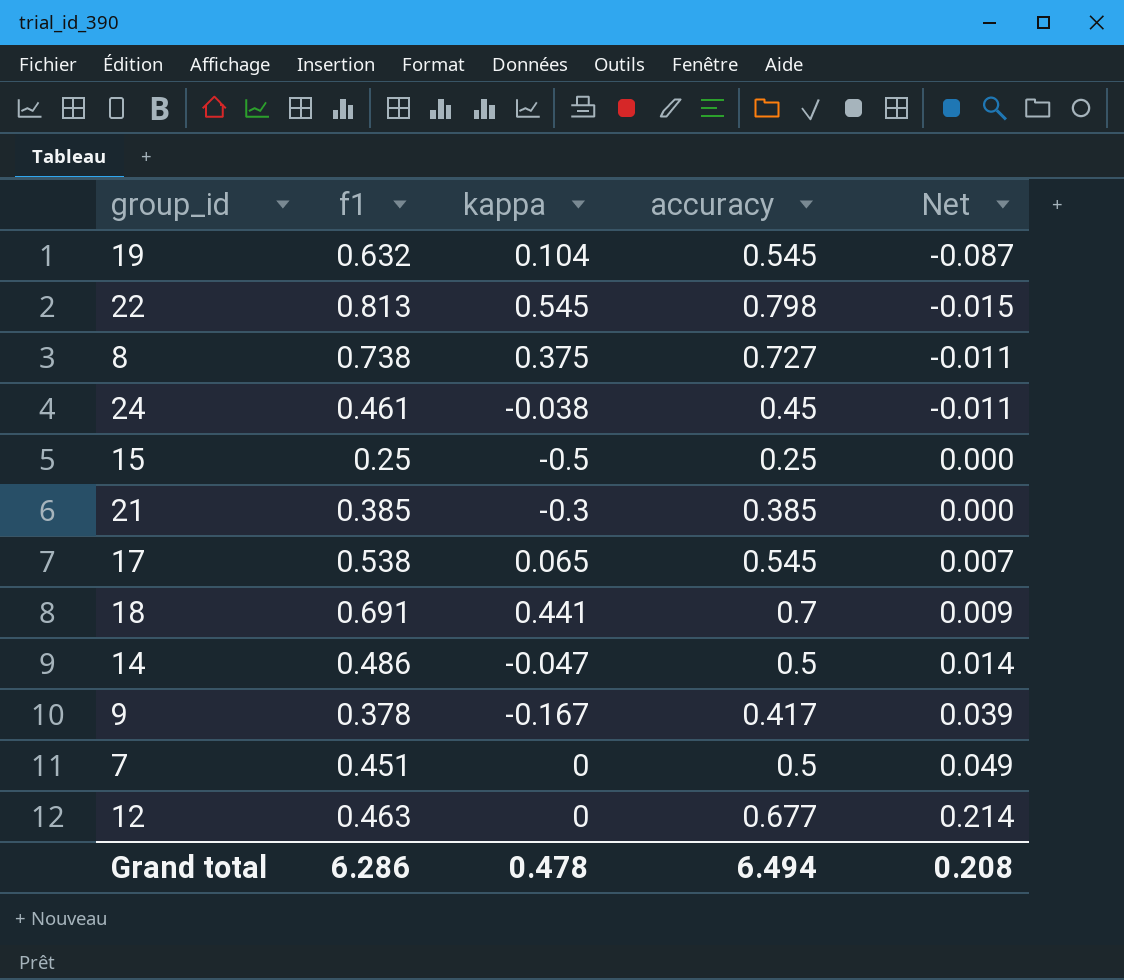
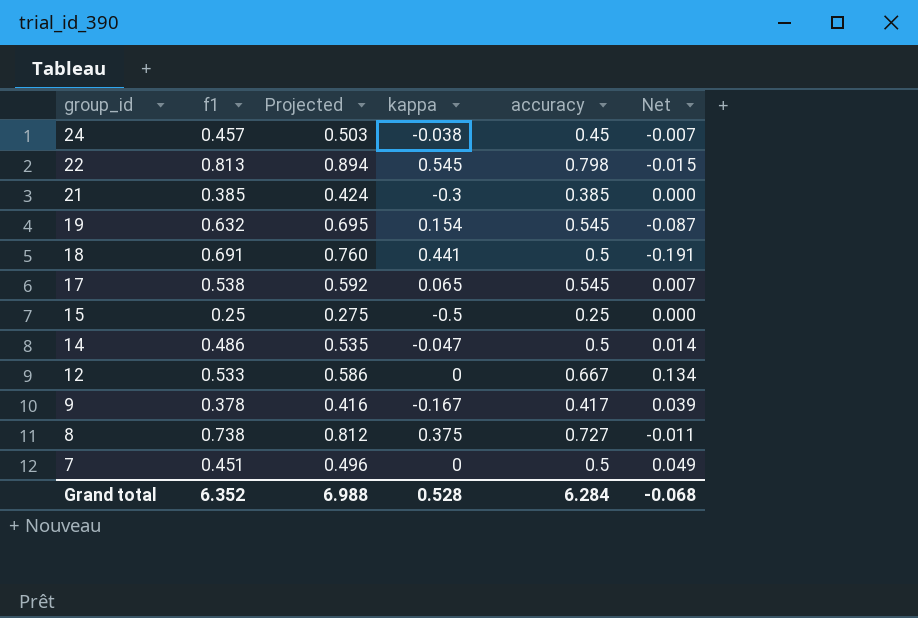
row order: Net ascending -> group_id descending
column Projected | formula: none -> [f1] * 1.1
24 | f1: 0.461 -> 0.457
24 | Net: -0.011 -> -0.007
19 | kappa: 0.104 -> 0.154
18 | accuracy: 0.7 -> 0.5
18 | Net: 0.009 -> -0.191
12 | f1: 0.463 -> 0.533
12 | accuracy: 0.677 -> 0.667
12 | Net: 0.214 -> 0.134
Grand total | f1: 6.286 -> 6.352
Grand total | kappa: 0.478 -> 0.528
Grand total | accuracy: 6.494 -> 6.284
Grand total | Net: 0.208 -> -0.068

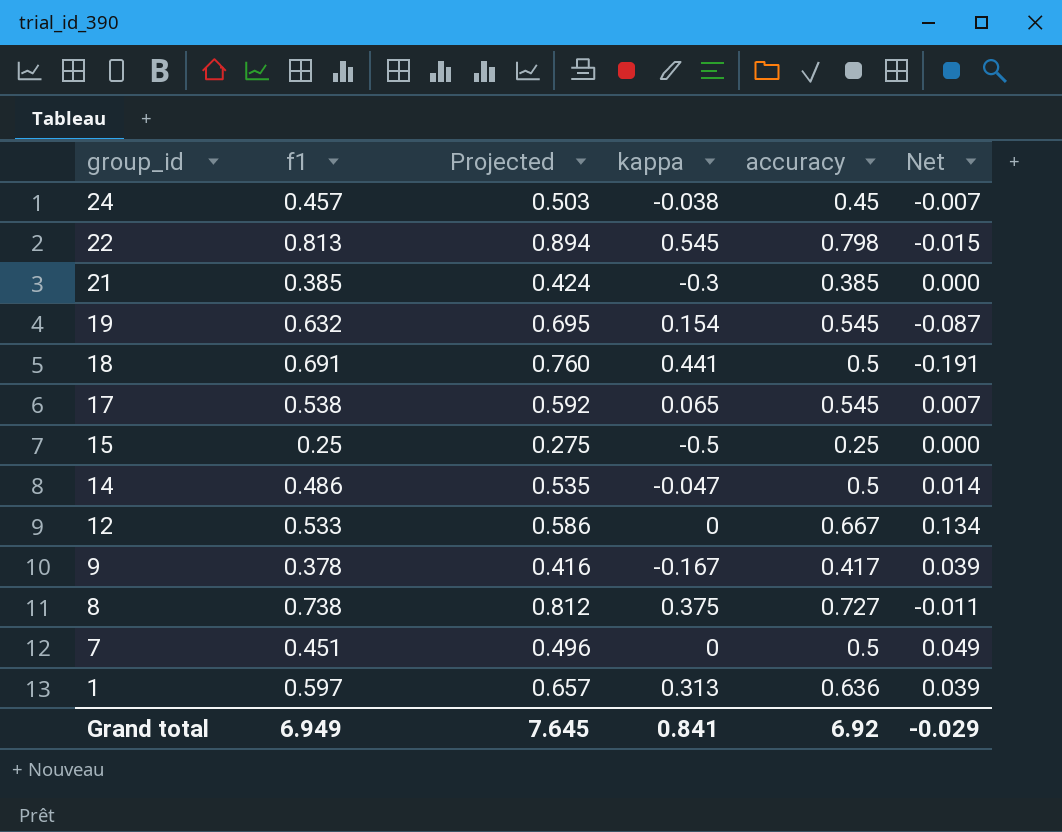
row 1: none -> 0.597 | 0.657 | 0.313 | 0.636 | 0.039
Grand total | f1: 6.352 -> 6.949
Grand total | Projected: 6.988 -> 7.645
Grand total | kappa: 0.528 -> 0.841
Grand total | accuracy: 6.284 -> 6.92
Grand total | Net: -0.068 -> -0.029

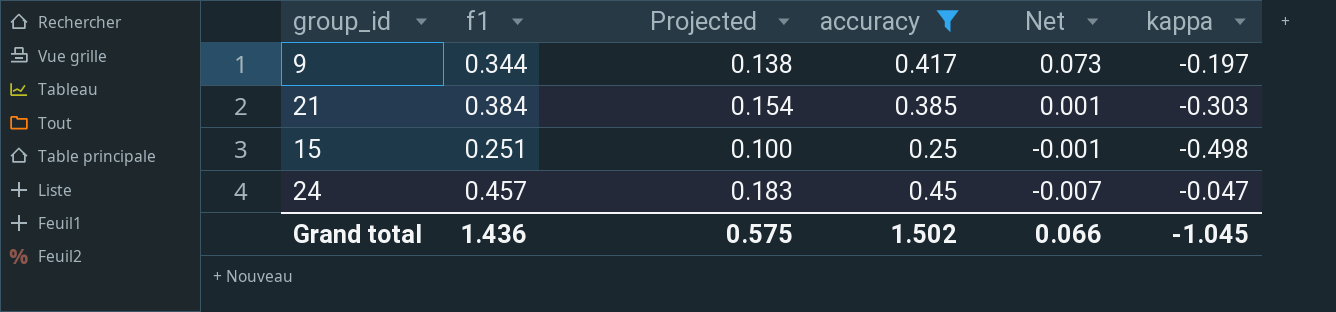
filter: none -> accuracy <= 0.45
row order: group_id descending -> Net descending
column Projected | formula: [f1] * 1.1 -> [f1] * 0.4
column kappa | position: 4 -> 6
9 | f1: 0.378 -> 0.344
9 | Net: 0.039 -> 0.073
9 | kappa: -0.167 -> -0.197
21 | f1: 0.385 -> 0.384
21 | Net: 0.000 -> 0.001
21 | kappa: -0.3 -> -0.303
15 | f1: 0.25 -> 0.251
15 | Net: 0.000 -> -0.001
15 | kappa: -0.5 -> -0.498
24 | kappa: -0.038 -> -0.047
Grand total | f1: 6.949 -> 1.436
Grand total | Projected: 7.645 -> 0.575
Grand total | accuracy: 6.92 -> 1.502
Grand total | Net: -0.029 -> 0.066
Grand total | kappa: 0.841 -> -1.045

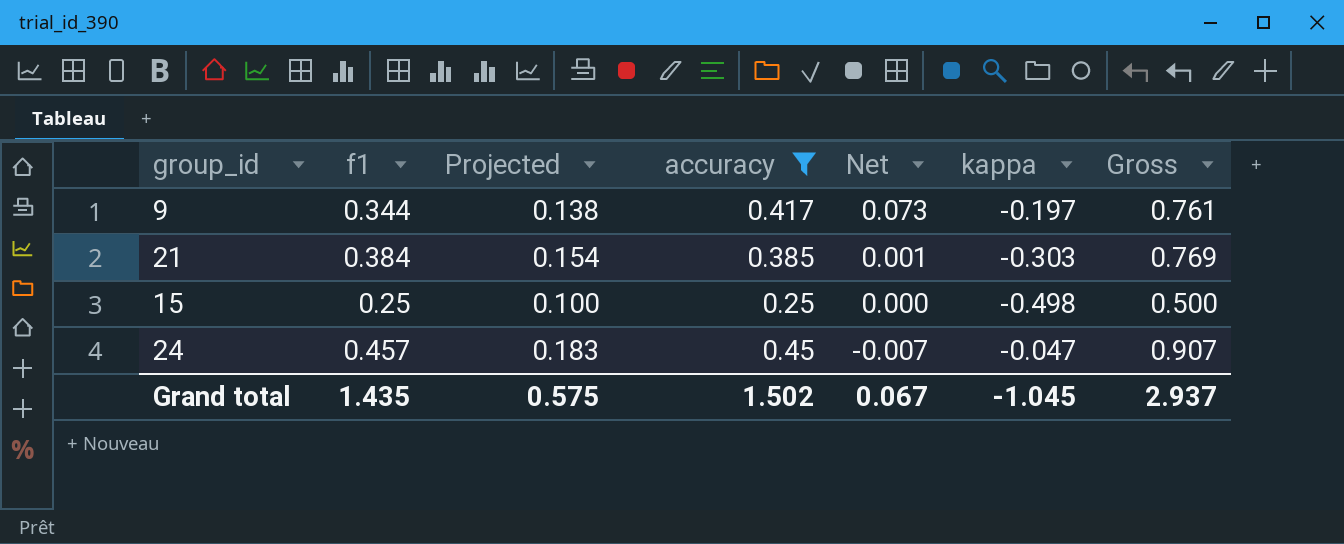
column Gross | formula: none -> [f1] + [accuracy]
15 | f1: 0.251 -> 0.25
15 | Net: -0.001 -> 0.000
Grand total | f1: 1.436 -> 1.435
Grand total | Net: 0.066 -> 0.067

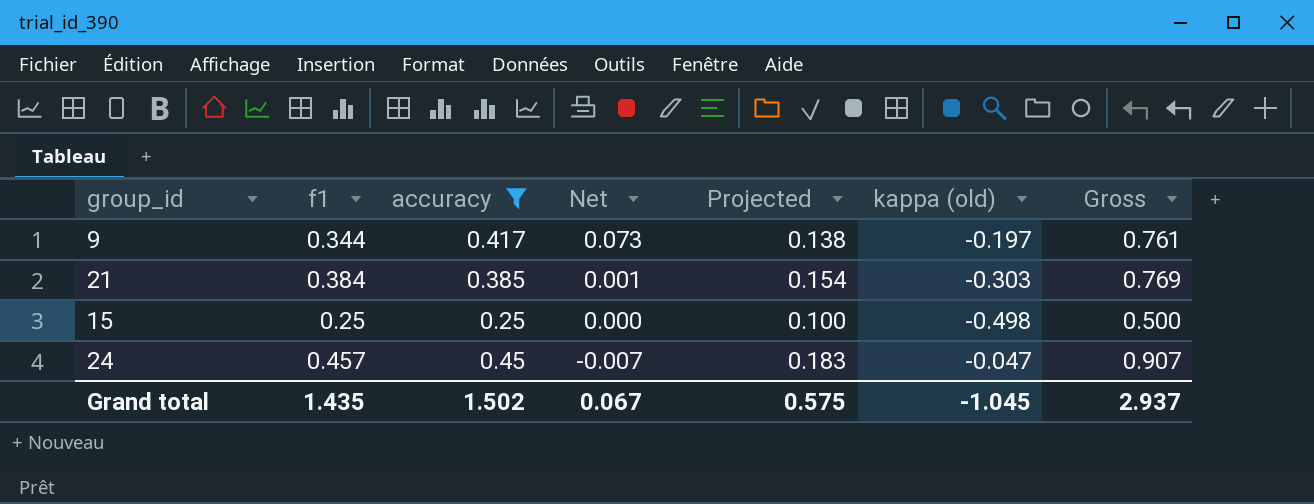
column Projected | position: 3 -> 5
column name: kappa -> kappa (old)

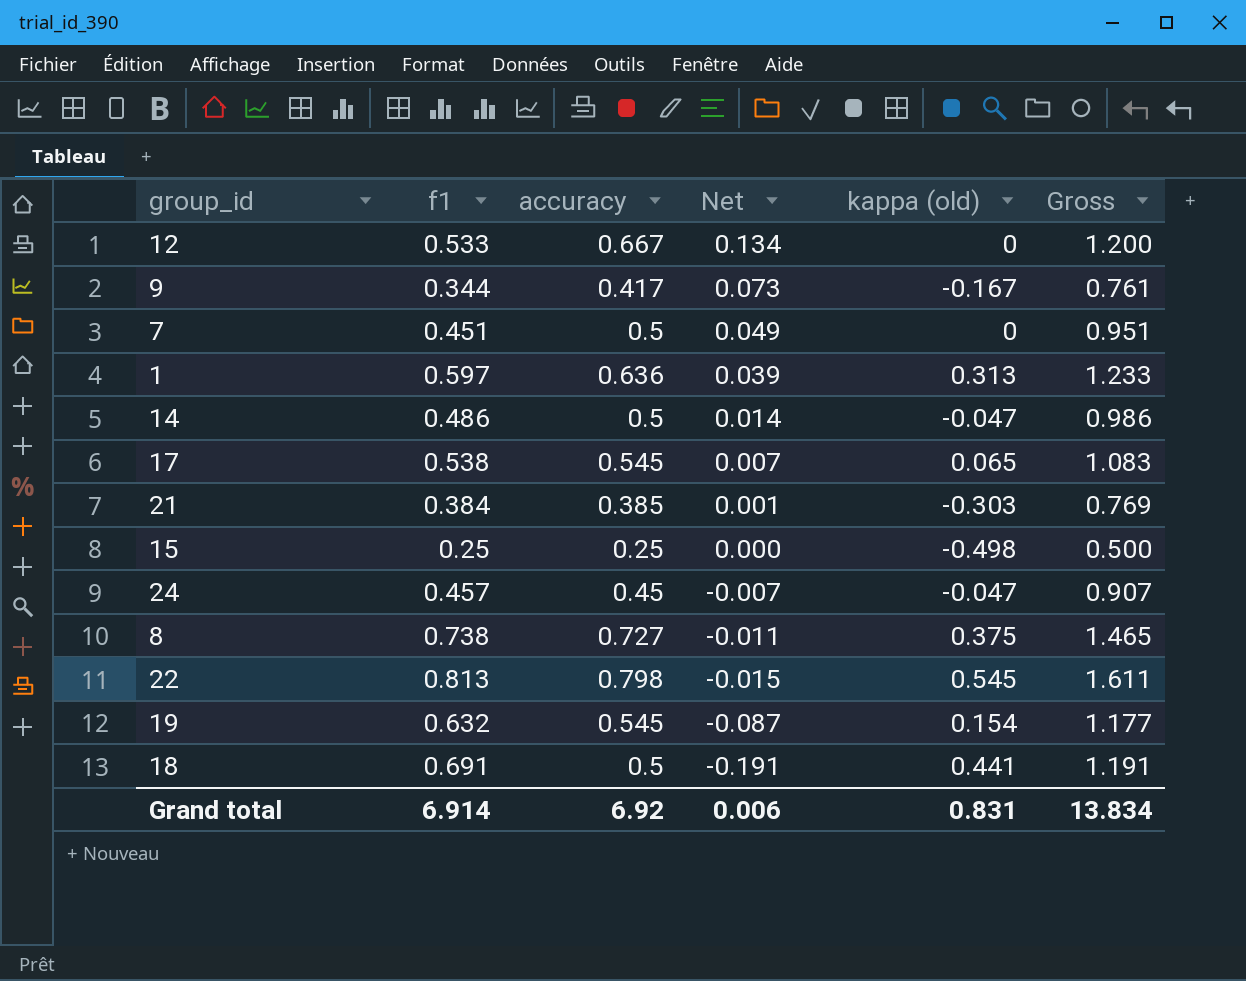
filter: accuracy <= 0.45 -> none
column Projected | formula: [f1] * 0.4 -> none
9 | kappa (old): -0.197 -> -0.167
Grand total | f1: 1.435 -> 6.914
Grand total | accuracy: 1.502 -> 6.92
Grand total | Net: 0.067 -> 0.006
Grand total | kappa (old): -1.045 -> 0.831
Grand total | Gross: 2.937 -> 13.834

